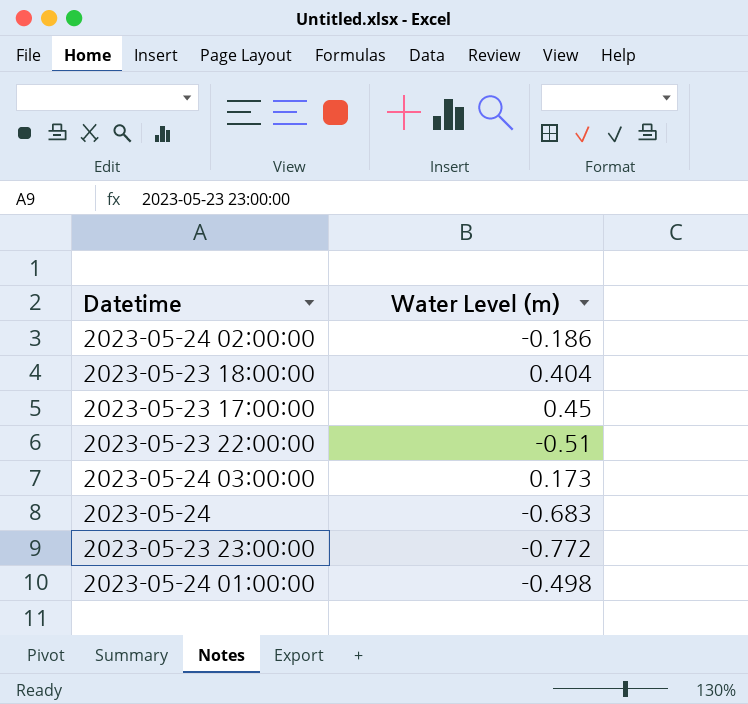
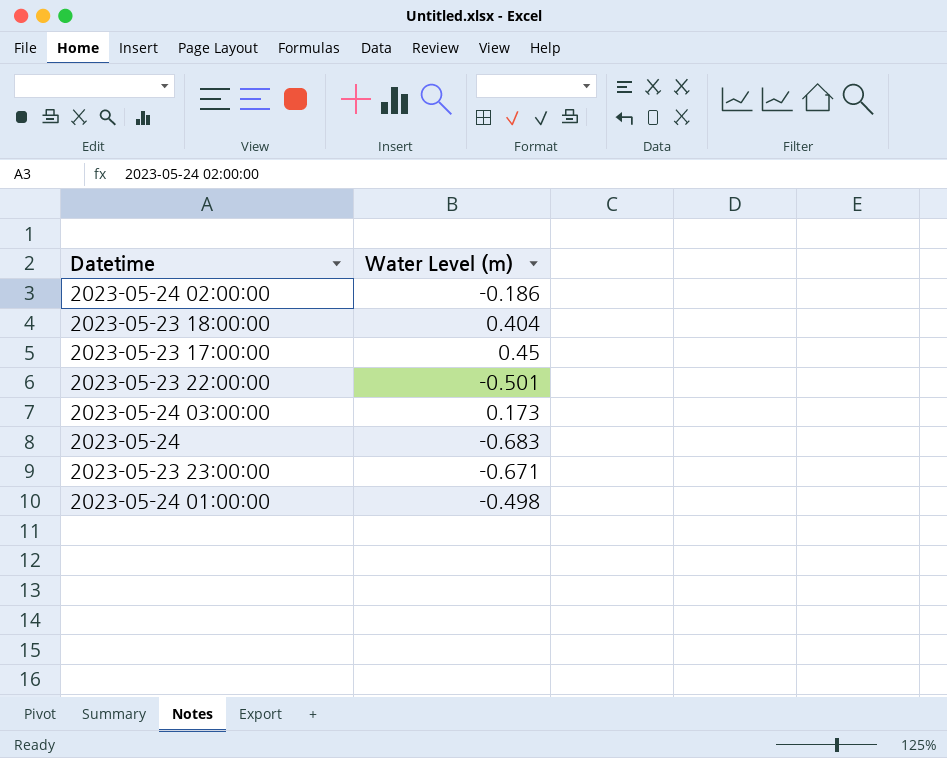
2023-05-23 22:00:00 | Water Level (m): -0.51 -> -0.501
2023-05-23 23:00:00 | Water Level (m): -0.772 -> -0.671

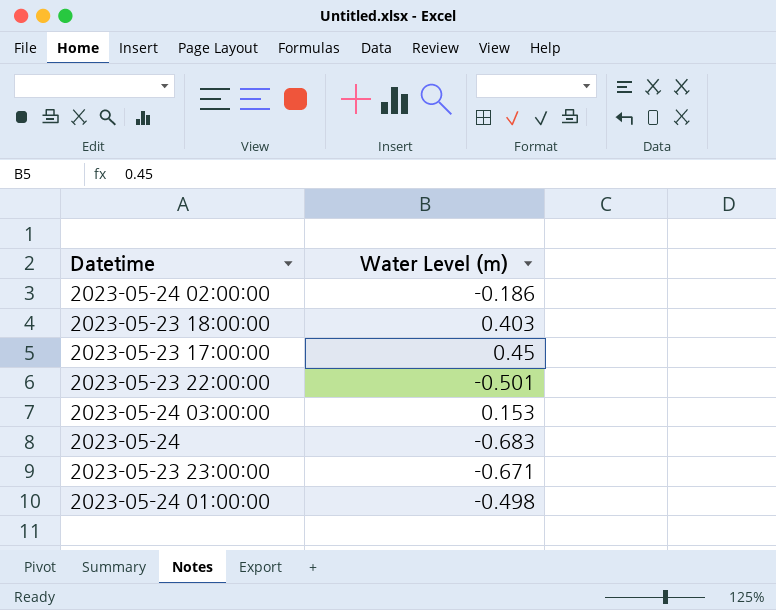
2023-05-23 18:00:00 | Water Level (m): 0.404 -> 0.403
2023-05-24 03:00:00 | Water Level (m): 0.173 -> 0.153

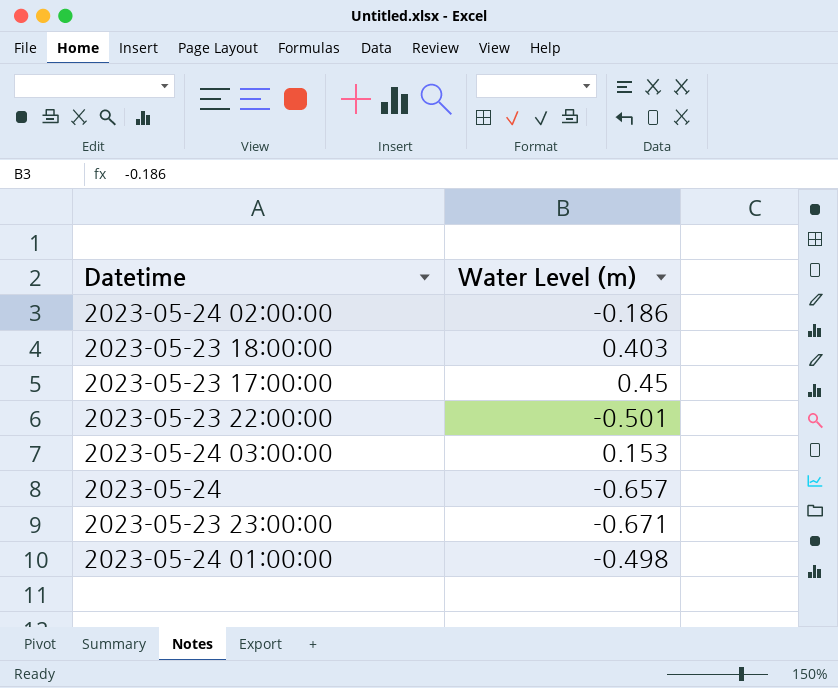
2023-05-24 | Water Level (m): -0.683 -> -0.657

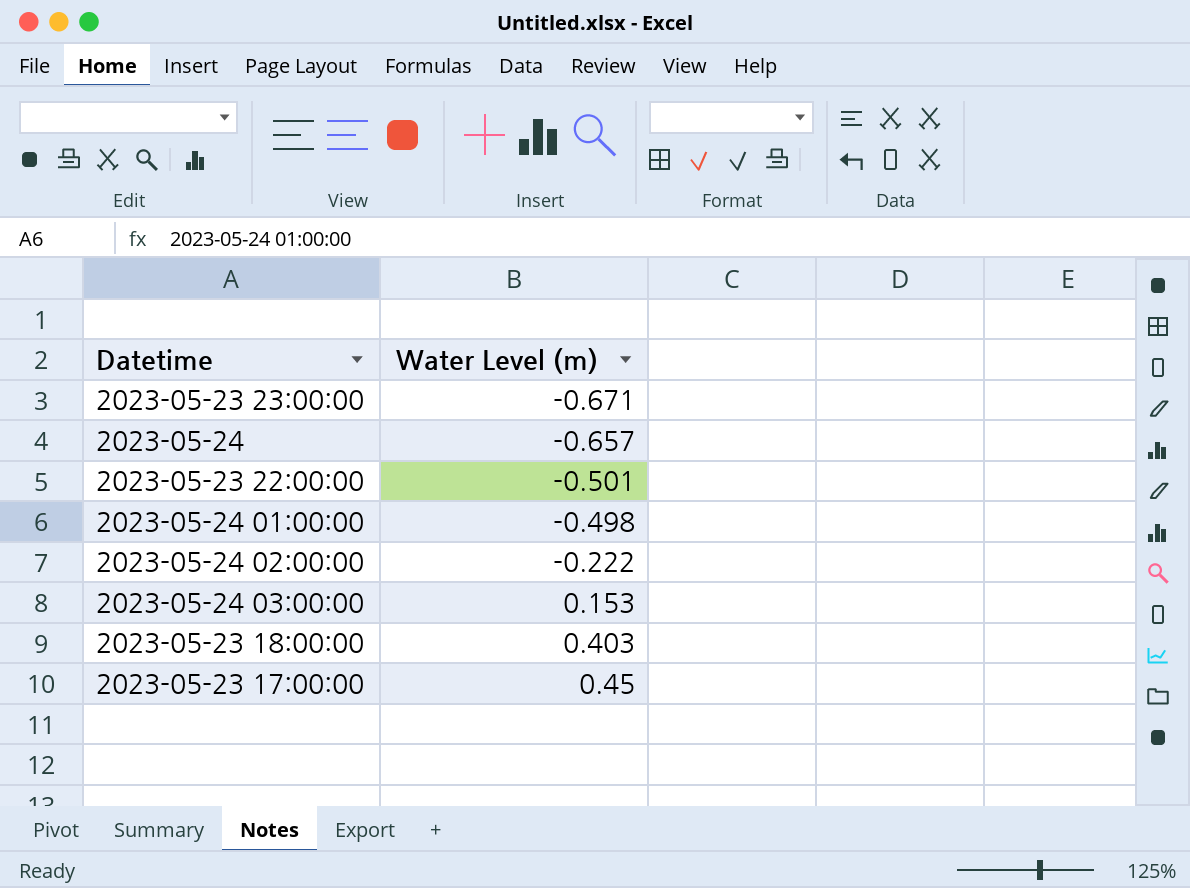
row order: none -> Water Level (m) ascending
2023-05-24 02:00:00 | Water Level (m): -0.186 -> -0.222

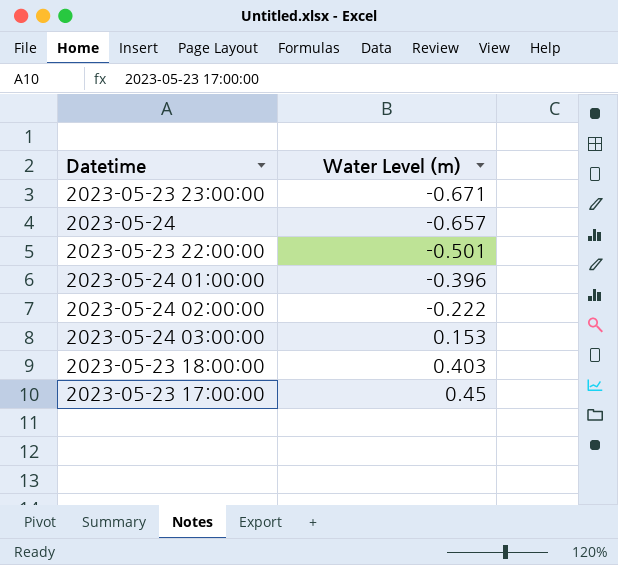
2023-05-24 01:00:00 | Water Level (m): -0.498 -> -0.396

